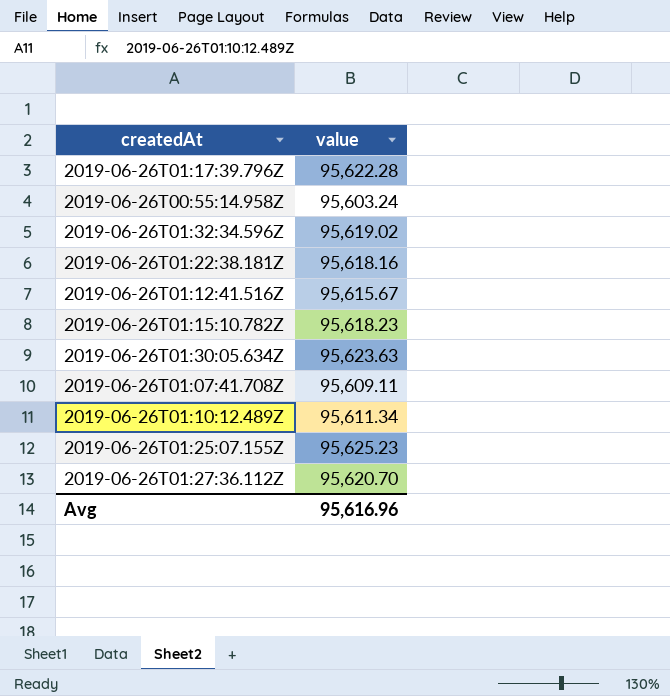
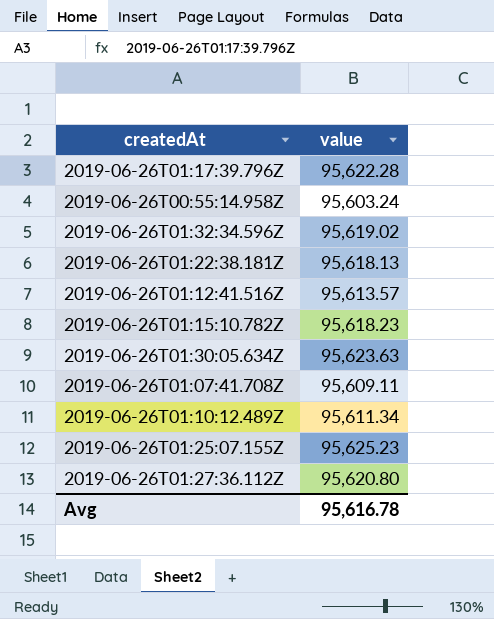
2019-06-26T01:22:38.181Z | value: 95,618.16 -> 95,618.13
2019-06-26T01:12:41.516Z | value: 95,615.67 -> 95,613.57
2019-06-26T01:27:36.112Z | value: 95,620.70 -> 95,620.80
Avg | value: 95,616.96 -> 95,616.78

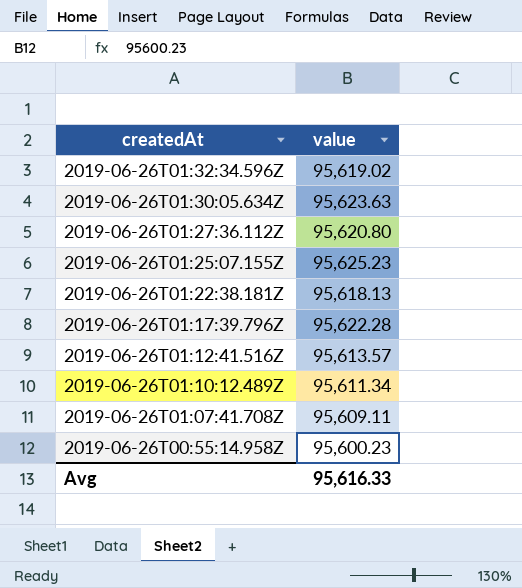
row order: none -> createdAt descending
row 2019-06-26T01:15:10.782Z: 95,618.23 -> none
2019-06-26T00:55:14.958Z | value: 95,603.24 -> 95,600.23
Avg | value: 95,616.78 -> 95,616.33

